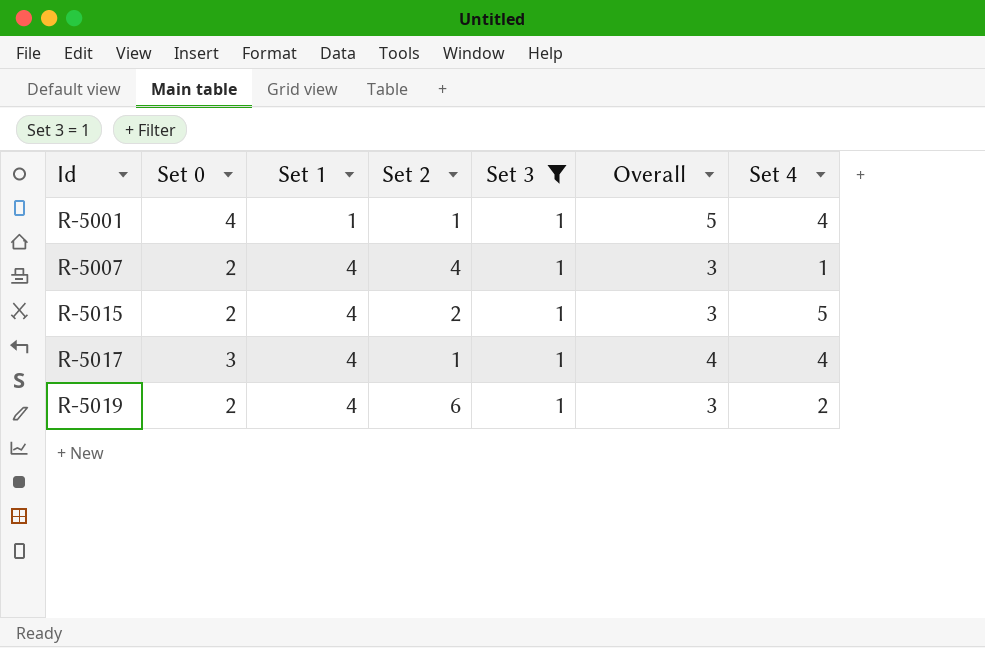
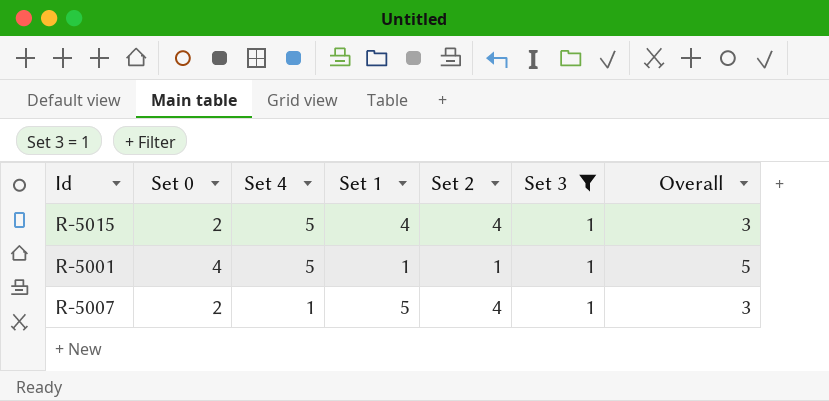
row order: Id ascending -> Set 4 descending
column Set 4 | position: 7 -> 3
row R-5017: 3 | 4 | 1 | 1 | 4 | 4 -> none
row R-5019: 2 | 4 | 6 | 1 | 3 | 2 -> none
R-5015 | Set 2: 2 -> 4
R-5001 | Set 4: 4 -> 5
R-5007 | Set 1: 4 -> 5

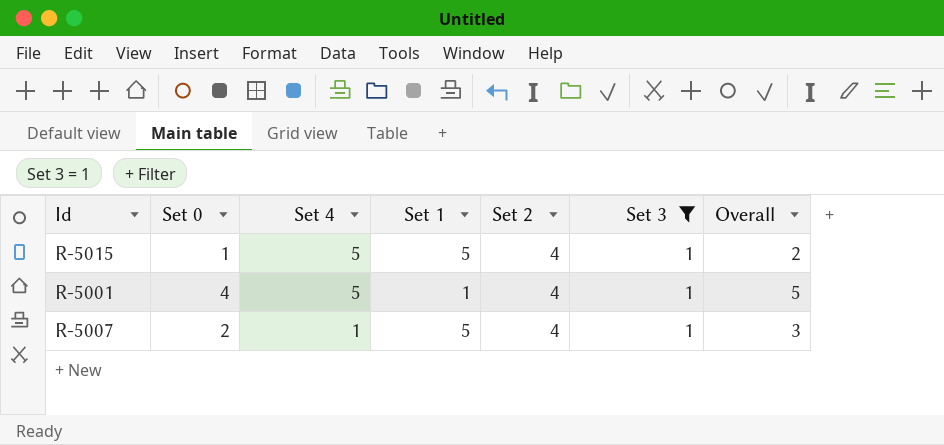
R-5015 | Set 0: 2 -> 1
R-5015 | Set 1: 4 -> 5
R-5015 | Overall: 3 -> 2
R-5001 | Set 2: 1 -> 4

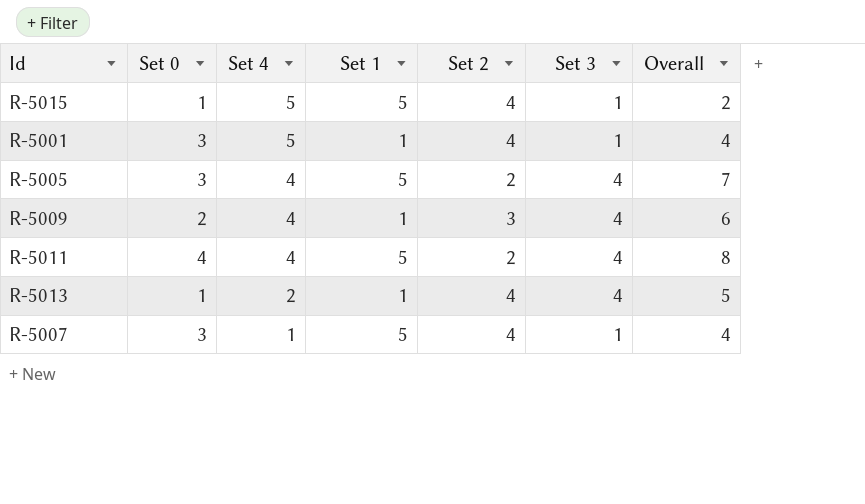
filter: Set 3 = 1 -> none
R-5001 | Set 0: 4 -> 3
R-5001 | Overall: 5 -> 4
R-5007 | Set 0: 2 -> 3
R-5007 | Overall: 3 -> 4

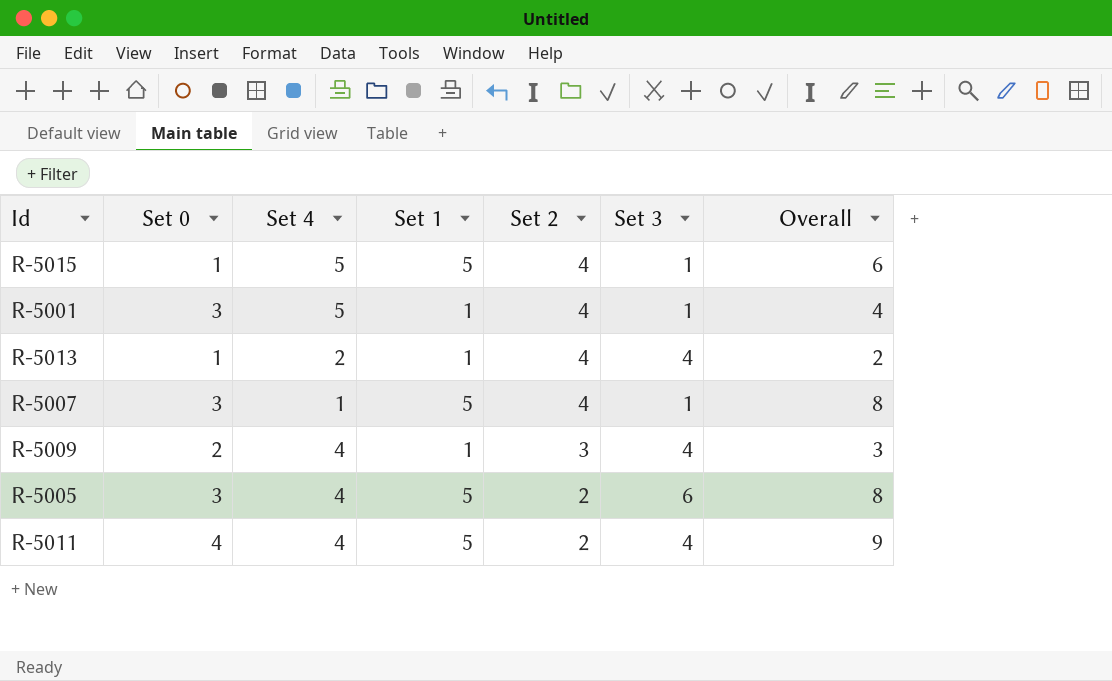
row order: Set 4 descending -> Set 2 descending
column Overall | formula: [Set 0] + [Set 3] -> [Set 0] + [Set 1]
R-5005 | Set 3: 4 -> 6

